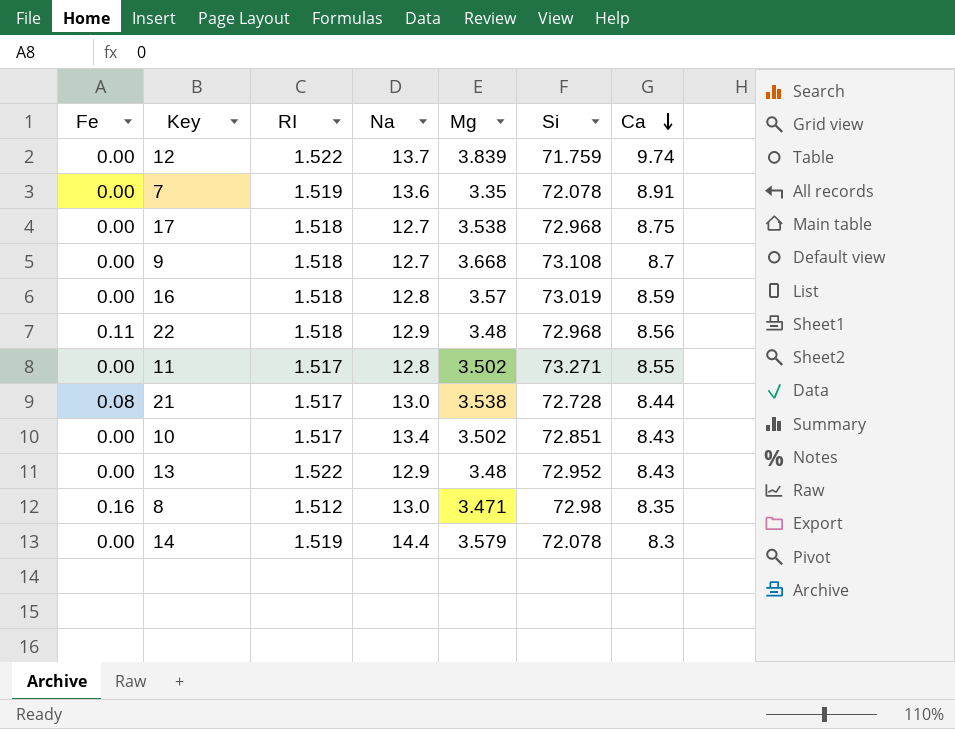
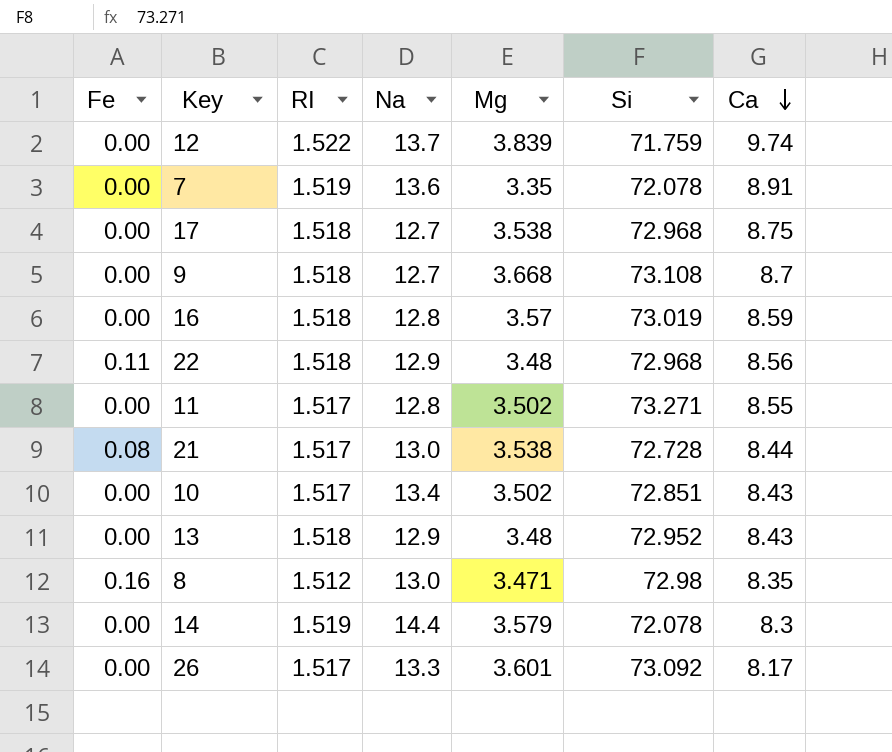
13 | RI: 1.522 -> 1.518
row 26: none -> 0.00 | 1.517 | 13.3 | 3.601 | 73.092 | 8.17

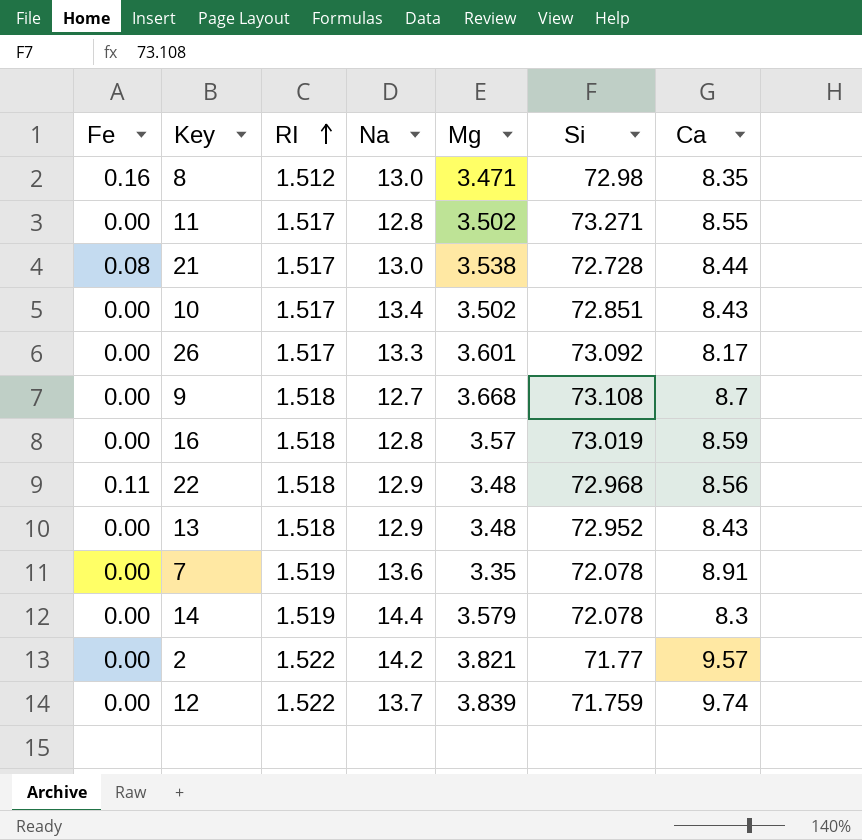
row order: Ca descending -> RI ascending
row 17: 0.00 | 1.518 | 12.7 | 3.538 | 72.968 | 8.75 -> none
row 2: none -> 0.00 | 1.522 | 14.2 | 3.821 | 71.77 | 9.57

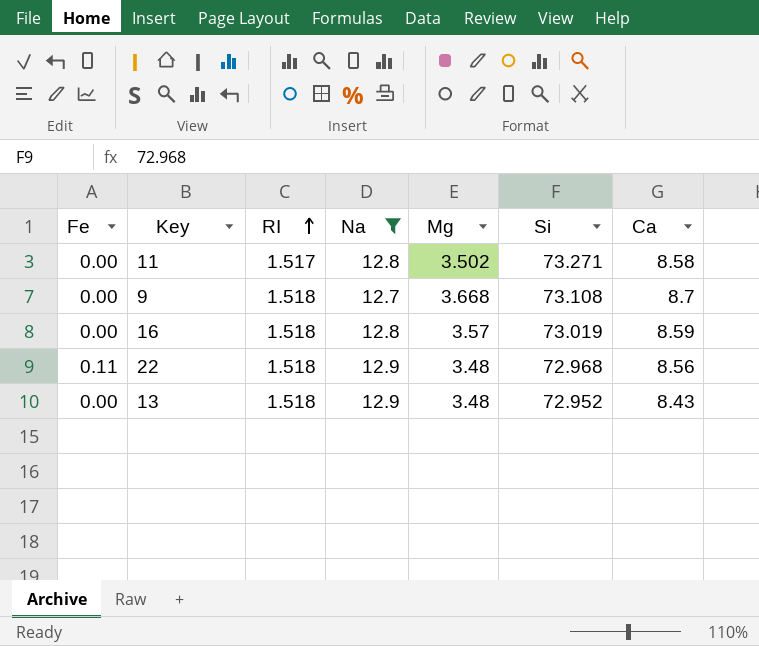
filter: none -> Na <= 12.9
11 | Ca: 8.55 -> 8.58

